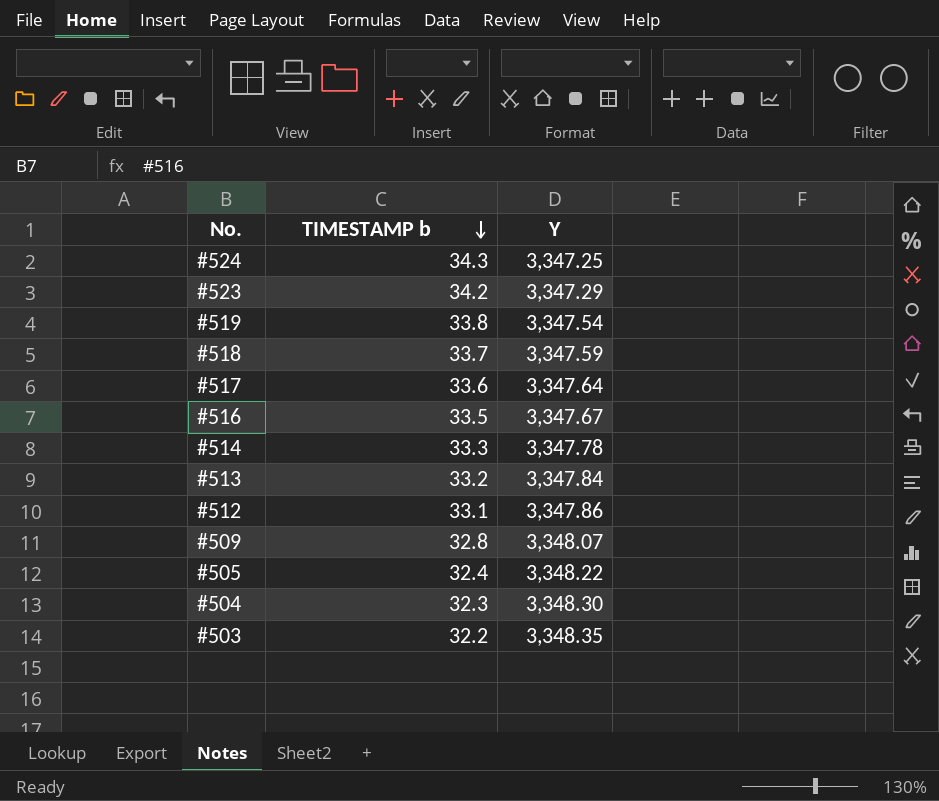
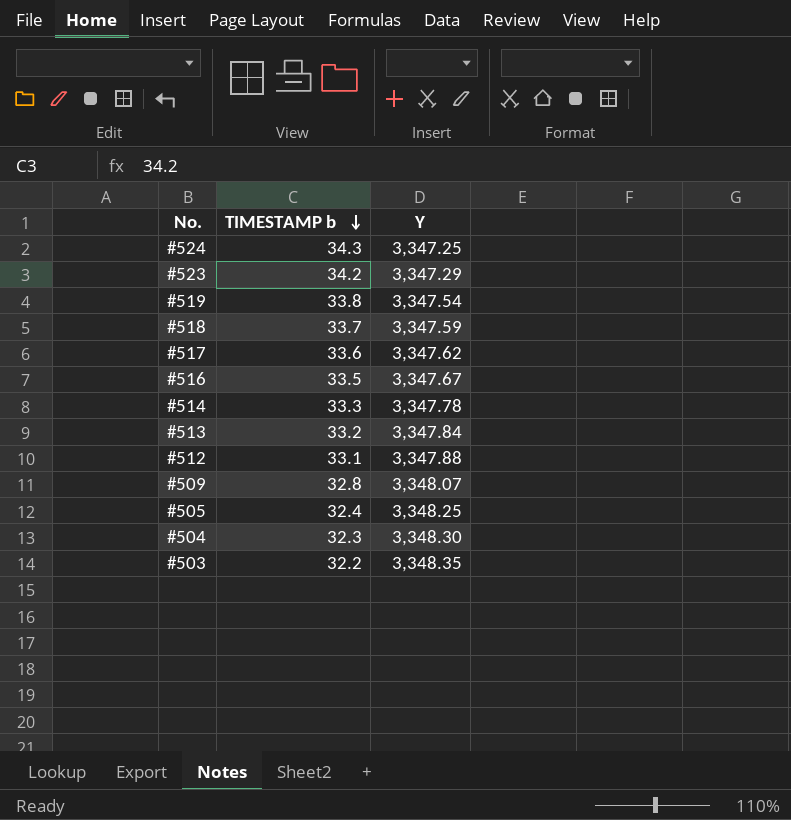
#517 | Y: 3,347.64 -> 3,347.62
#512 | Y: 3,347.86 -> 3,347.88
#505 | Y: 3,348.22 -> 3,348.25

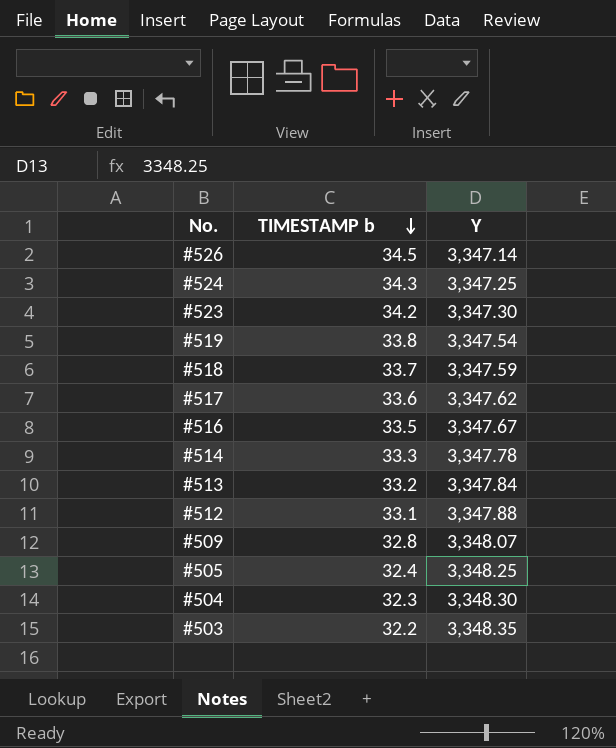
row #526: none -> 34.5 | 3,347.14
#523 | Y: 3,347.29 -> 3,347.30

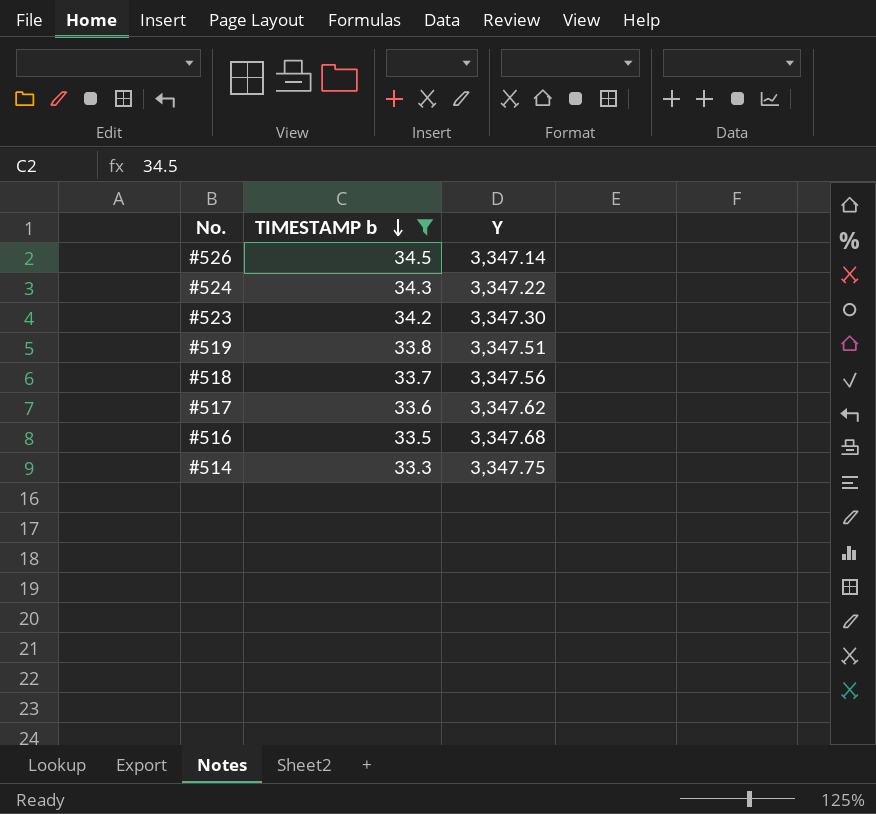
filter: none -> TIMESTAMP b >= 33.3
#524 | Y: 3,347.25 -> 3,347.22
#519 | Y: 3,347.54 -> 3,347.51
#518 | Y: 3,347.59 -> 3,347.56
#516 | Y: 3,347.67 -> 3,347.68
#514 | Y: 3,347.78 -> 3,347.75

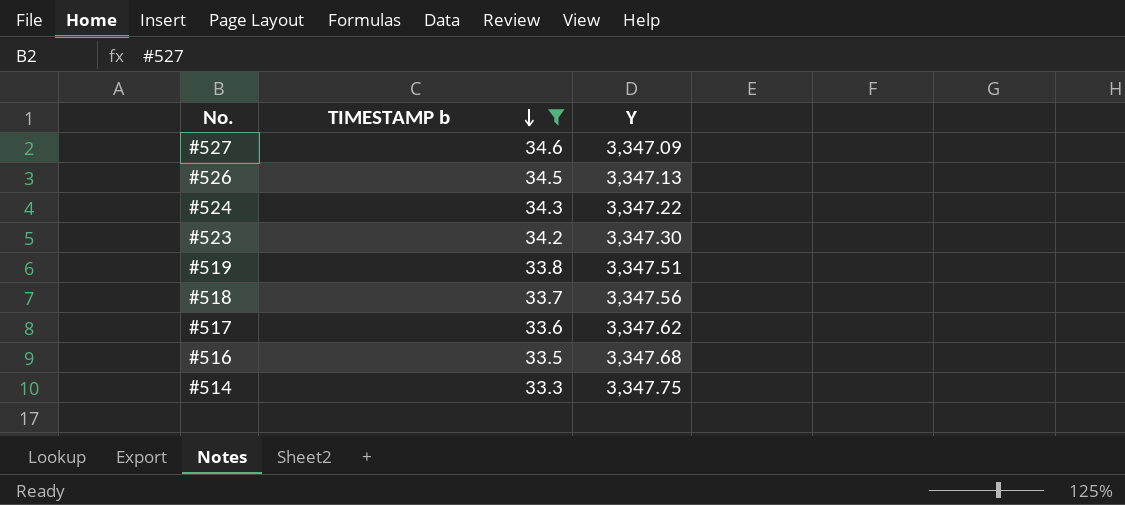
row #527: none -> 34.6 | 3,347.09
#526 | Y: 3,347.14 -> 3,347.13

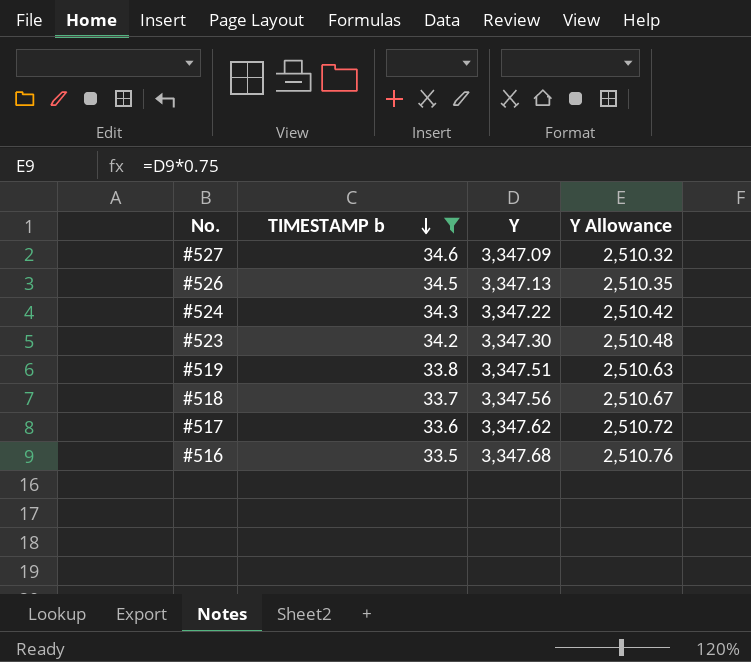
column Y Allowance | formula: none -> [Y] * 0.75
row #514: 33.3 | 3,347.75 -> none

